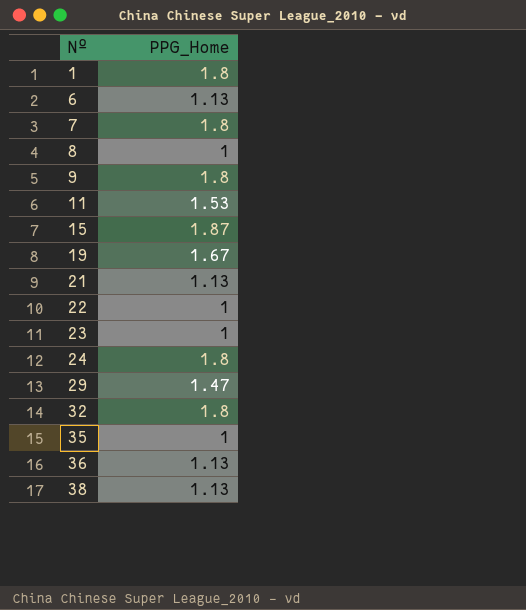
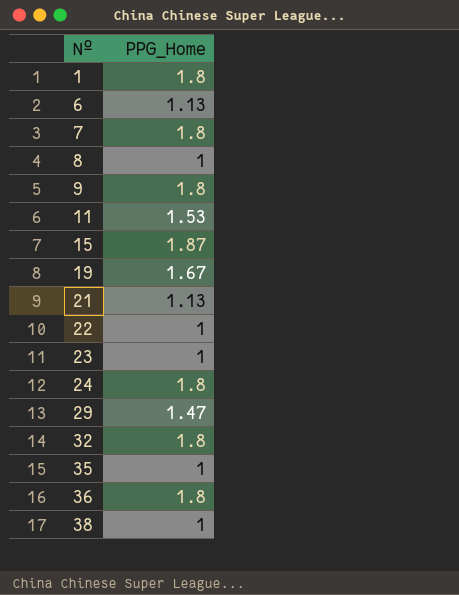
36 | PPG_Home: 1.13 -> 1.8
38 | PPG_Home: 1.13 -> 1

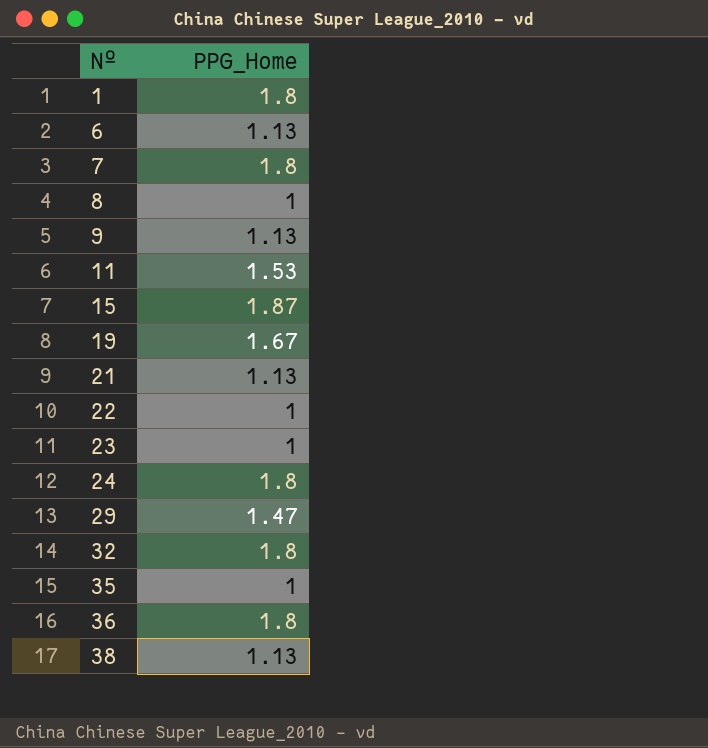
9 | PPG_Home: 1.8 -> 1.13
38 | PPG_Home: 1 -> 1.13

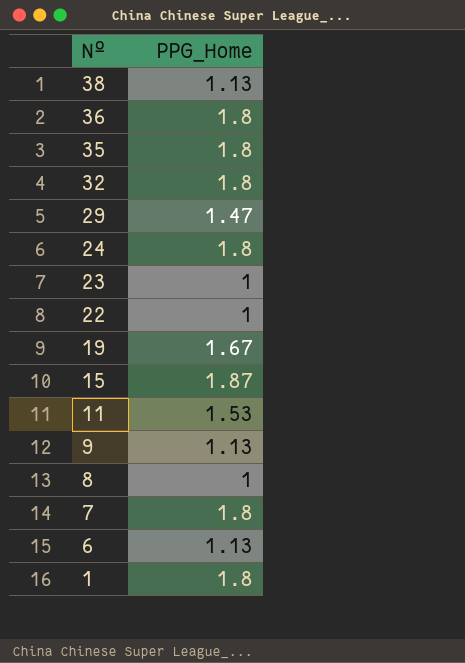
row order: Nº ascending -> Nº descending
row 21: 1.13 -> none
35 | PPG_Home: 1 -> 1.8

